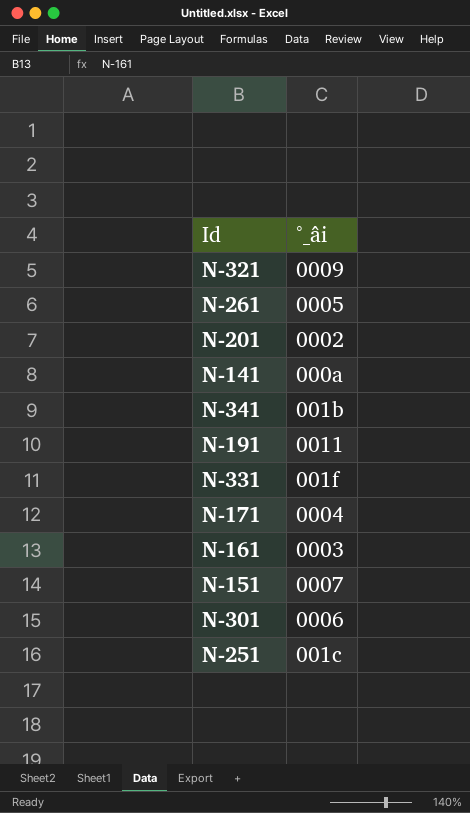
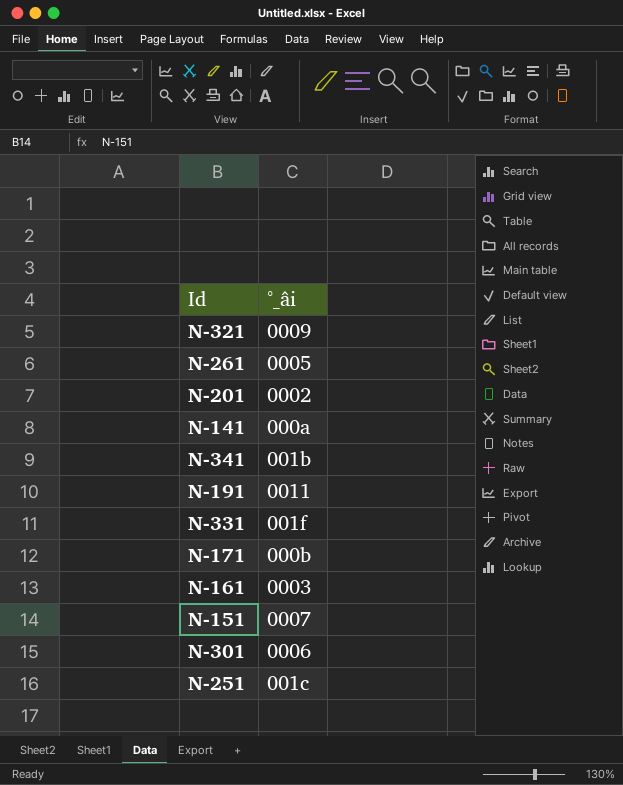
N-171 | °_âi: 0004 -> 000b

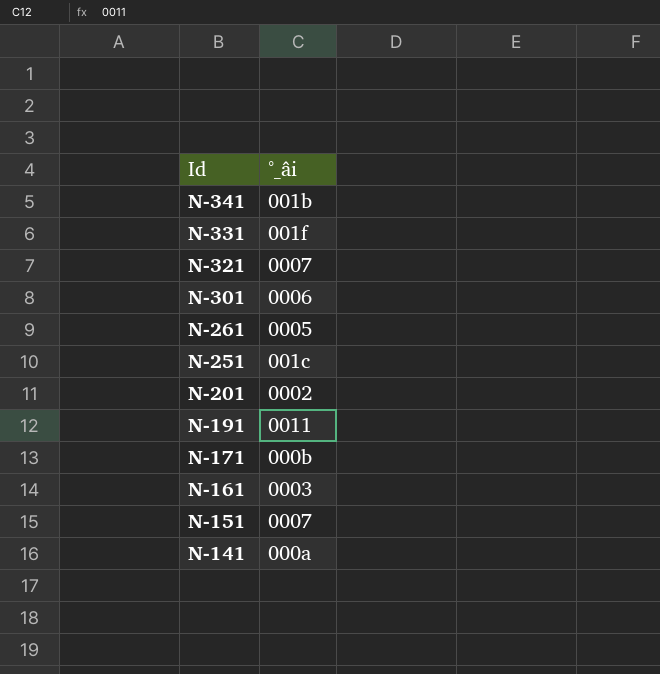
row order: none -> Id descending
N-321 | °_âi: 0009 -> 0007

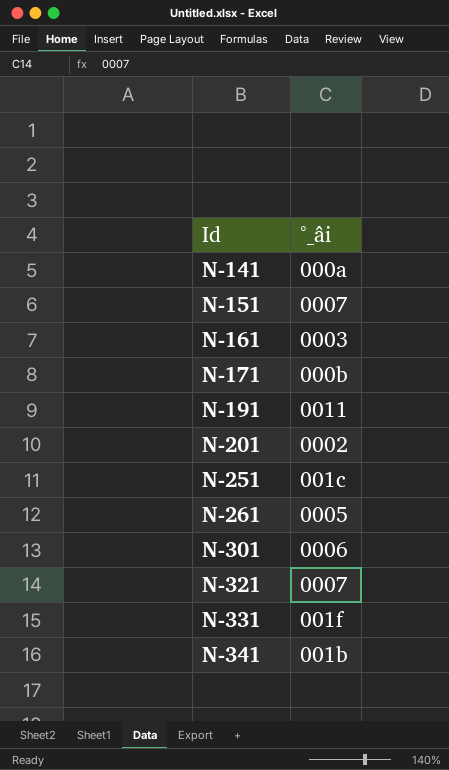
row order: Id descending -> Id ascending

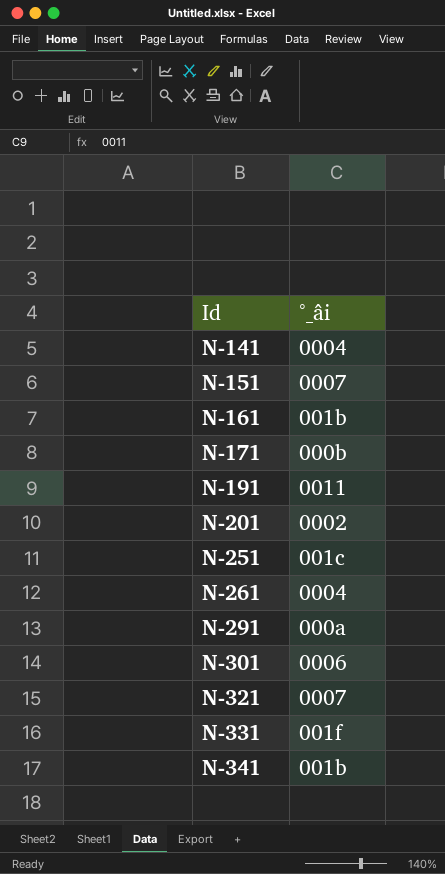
N-141 | °_âi: 000a -> 0004
N-161 | °_âi: 0003 -> 001b
N-261 | °_âi: 0005 -> 0004
row N-291: none -> 000a

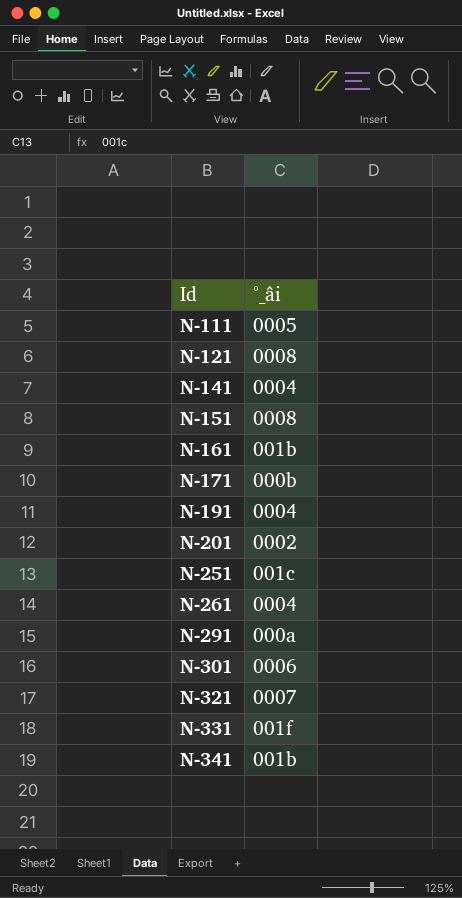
row N-111: none -> 0005
row N-121: none -> 0008
N-151 | °_âi: 0007 -> 0008
N-191 | °_âi: 0011 -> 0004

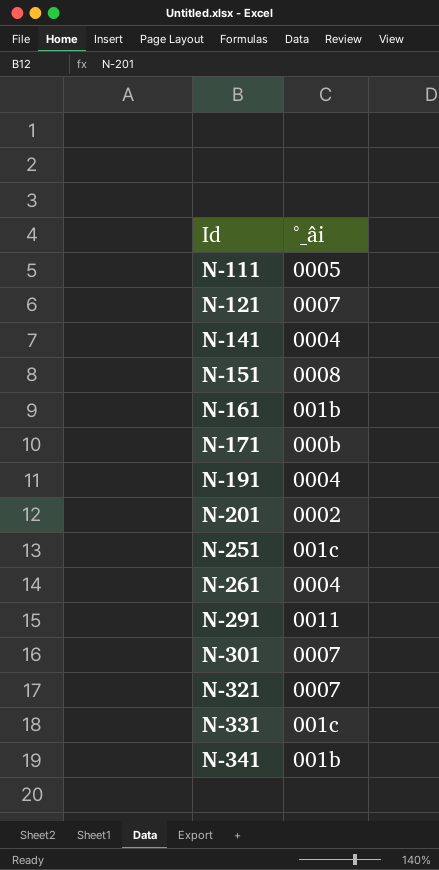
N-121 | °_âi: 0008 -> 0007
N-291 | °_âi: 000a -> 0011
N-301 | °_âi: 0006 -> 0007
N-331 | °_âi: 001f -> 001c

